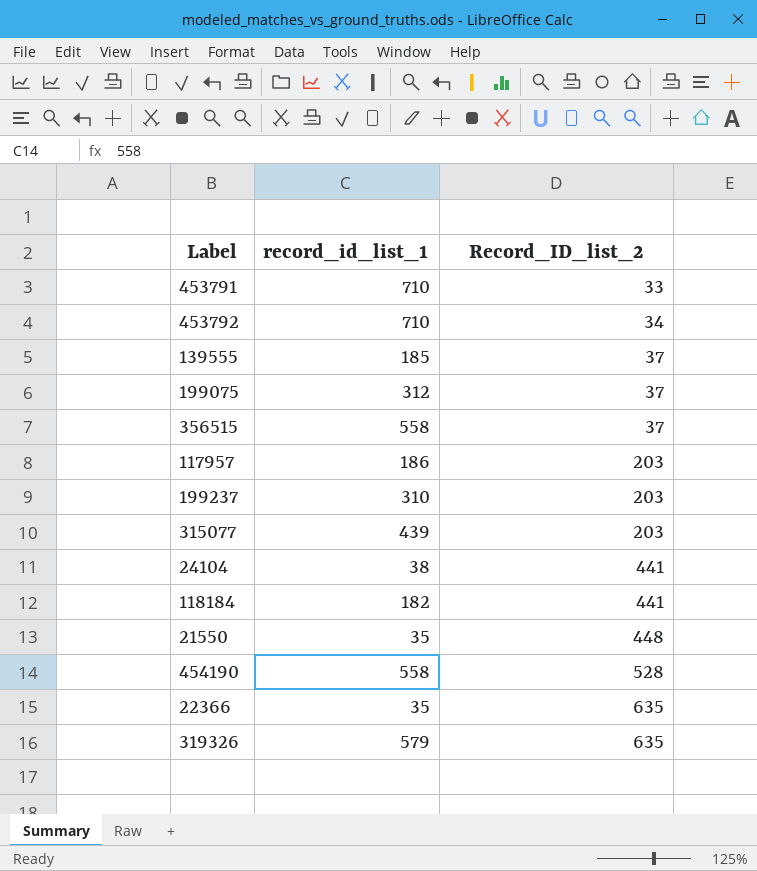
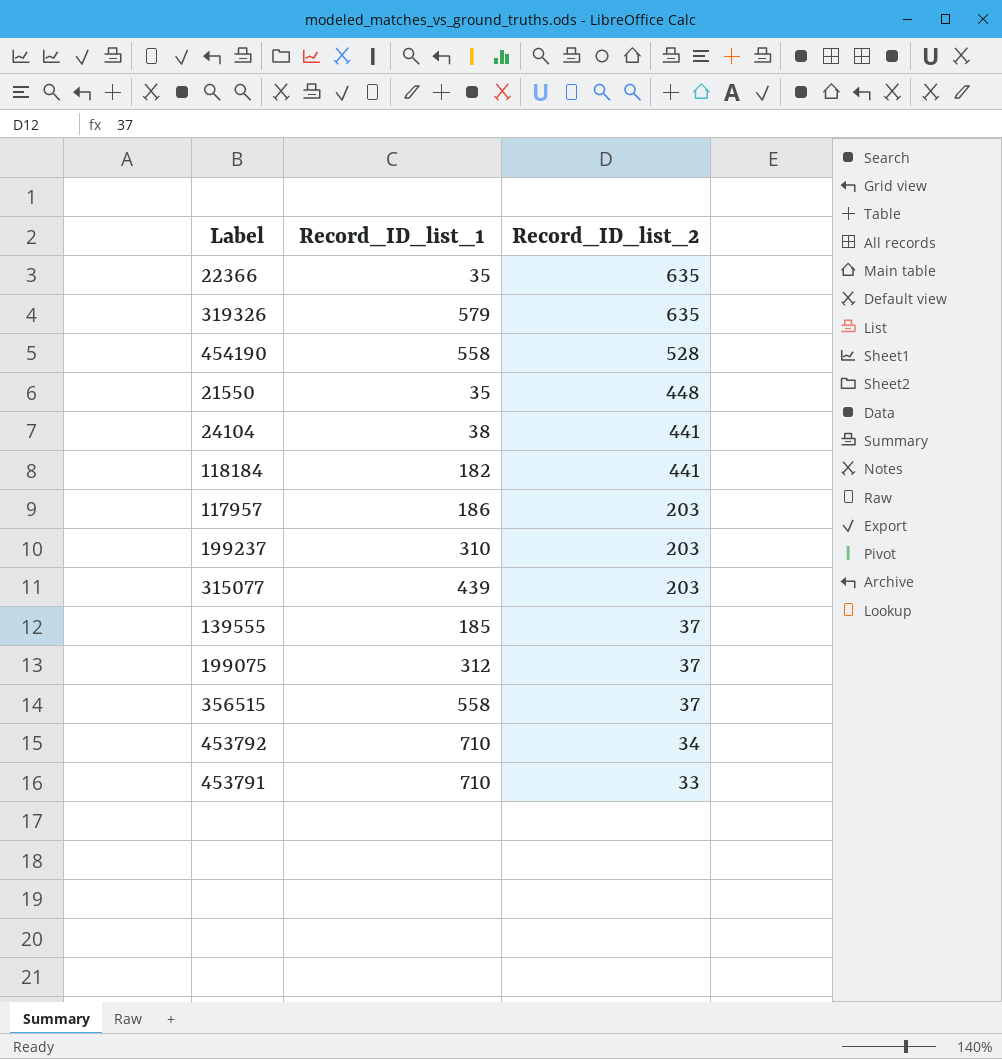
row order: Record_ID_list_2 ascending -> Record_ID_list_2 descending
column name: record_id_list_1 -> Record_ID_list_1

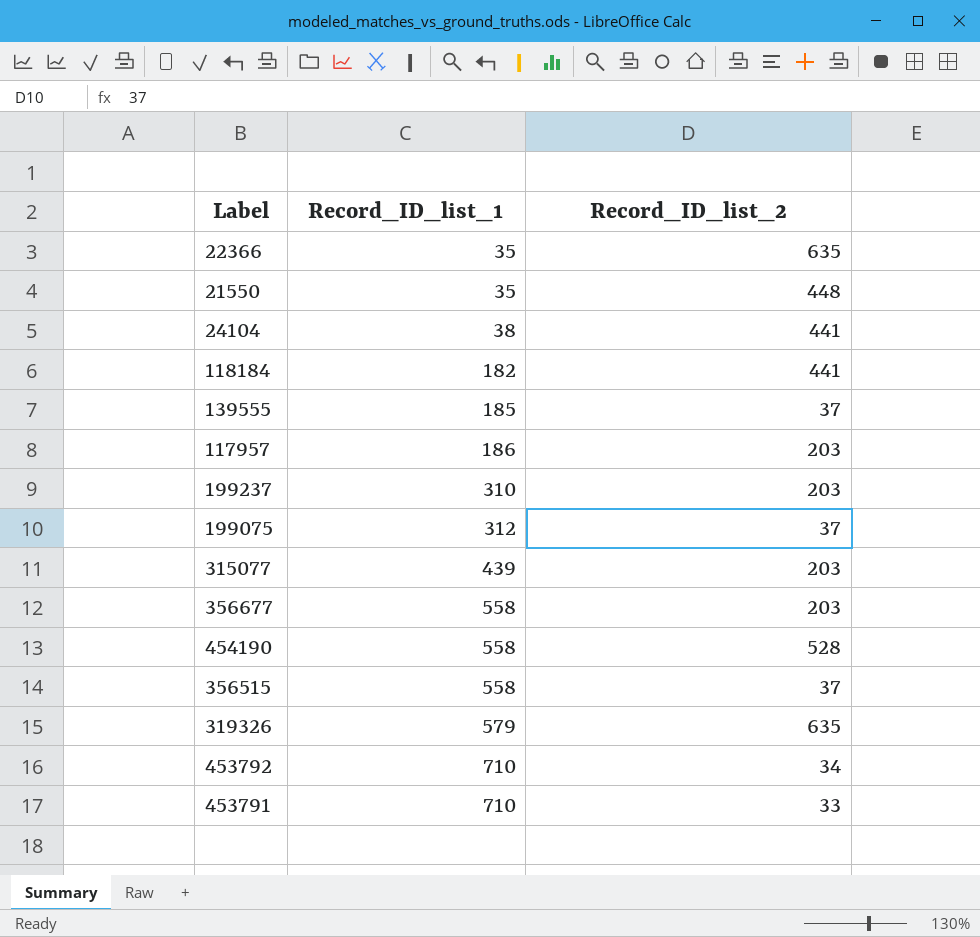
row order: Record_ID_list_2 descending -> Record_ID_list_1 ascending
row 356677: none -> 558 | 203

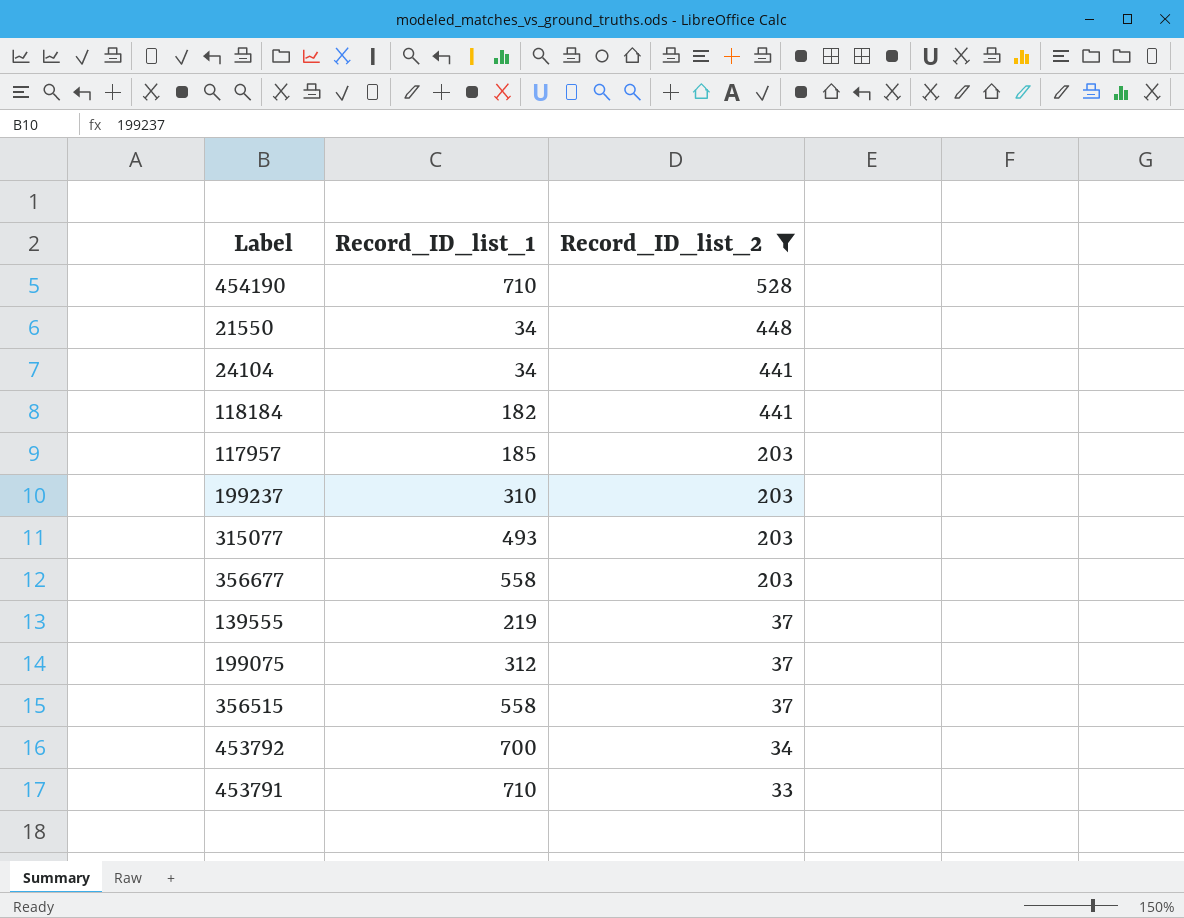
filter: none -> Record_ID_list_2 != 635
row order: Record_ID_list_1 ascending -> Record_ID_list_2 descending
454190 | Record_ID_list_1: 558 -> 710
21550 | Record_ID_list_1: 35 -> 34
24104 | Record_ID_list_1: 38 -> 34
117957 | Record_ID_list_1: 186 -> 185
315077 | Record_ID_list_1: 439 -> 493
139555 | Record_ID_list_1: 185 -> 219
453792 | Record_ID_list_1: 710 -> 700

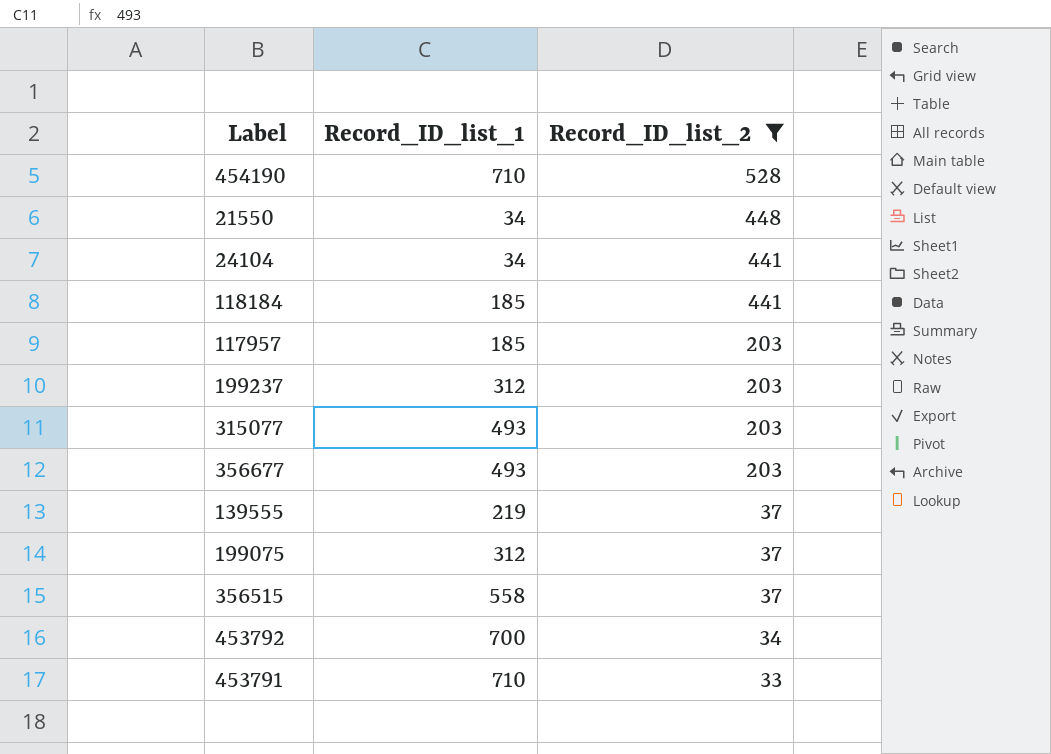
118184 | Record_ID_list_1: 182 -> 185
199237 | Record_ID_list_1: 310 -> 312
356677 | Record_ID_list_1: 558 -> 493

